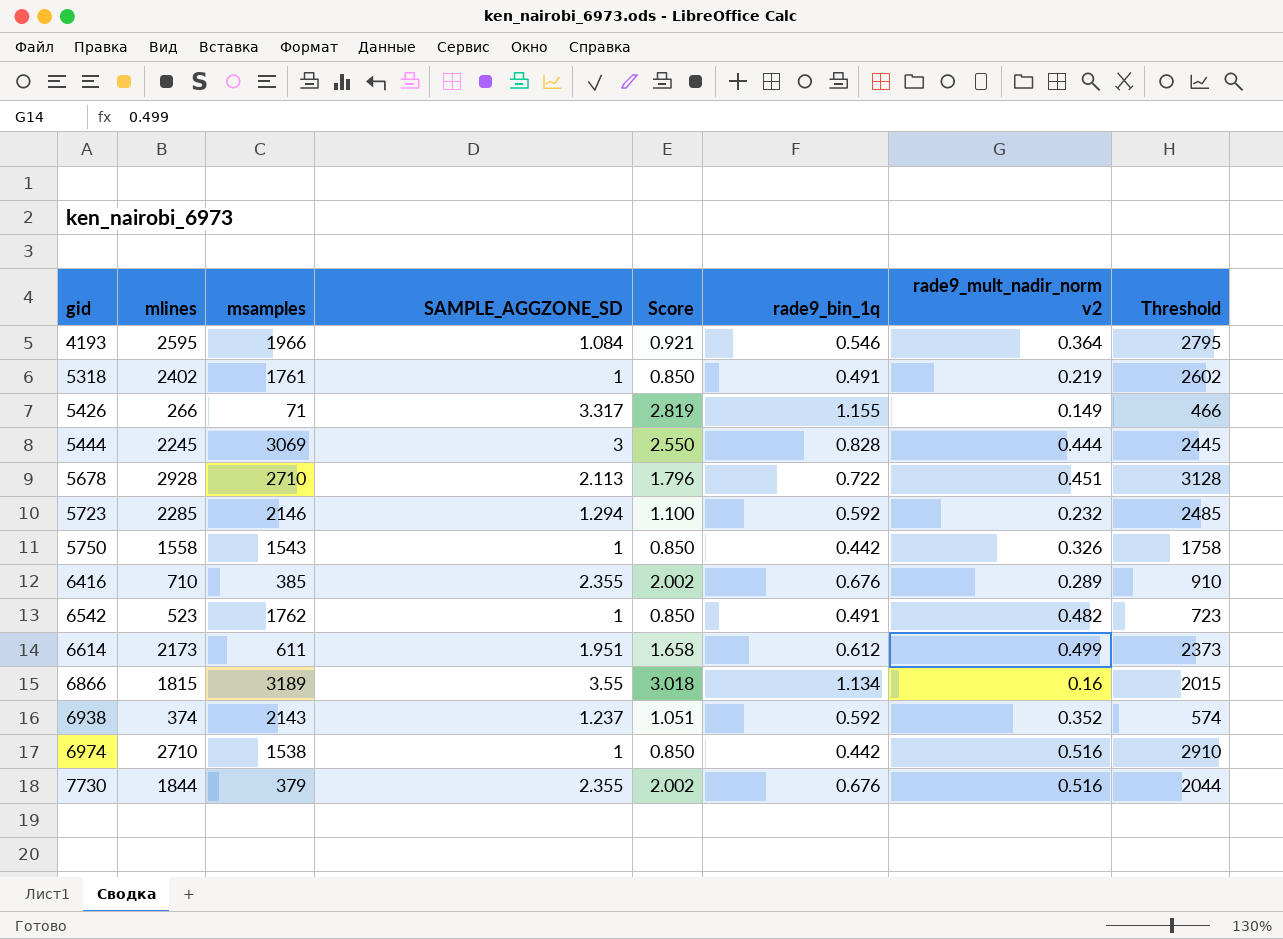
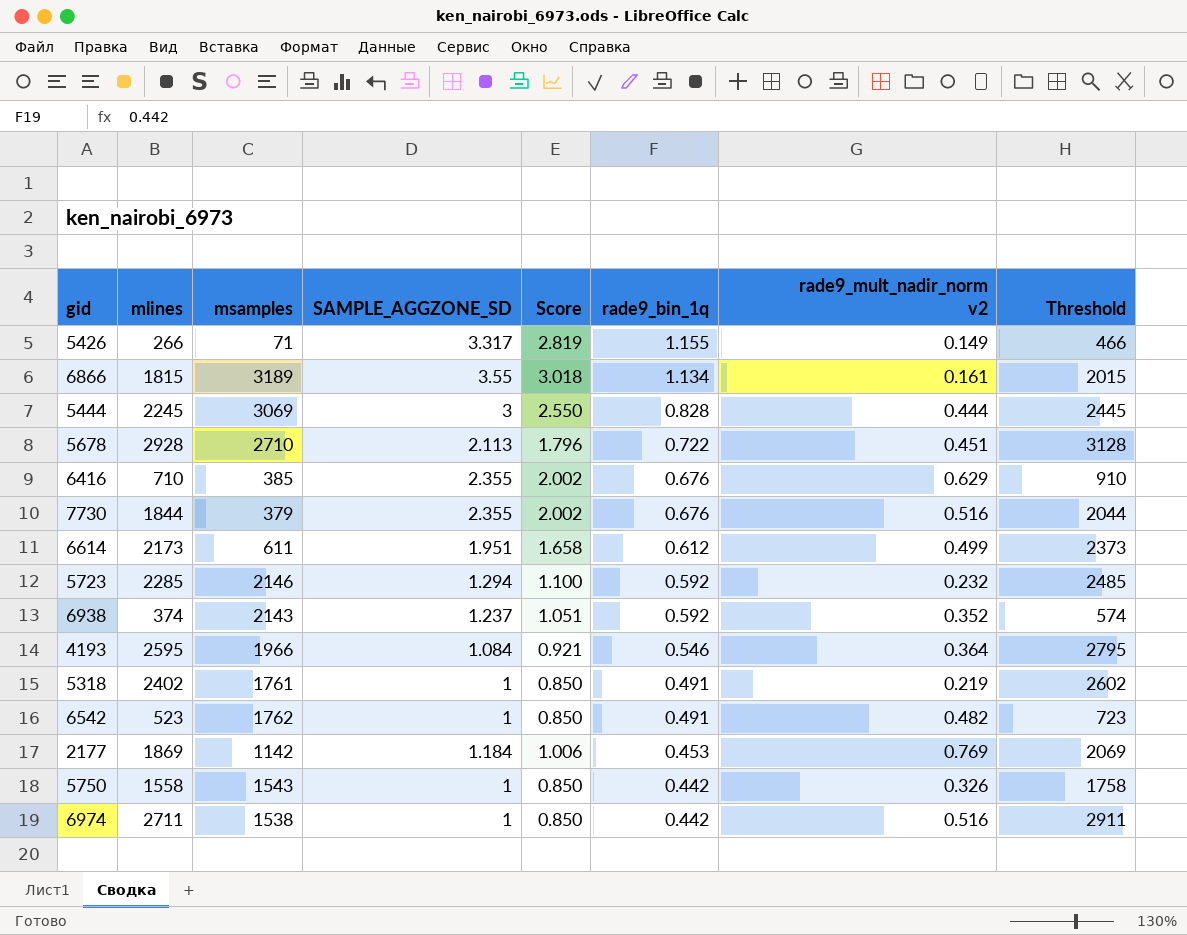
row order: gid ascending -> rade9_bin_1q descending
6866 | rade9_mult_nadir_norm v2: 0.16 -> 0.161
6416 | rade9_mult_nadir_norm v2: 0.289 -> 0.629
row 2177: none -> 1869 | 1142 | 1.184 | 1.006 | 0.453 | 0.769 | 2069
6974 | mlines: 2710 -> 2711
6974 | Threshold: 2910 -> 2911

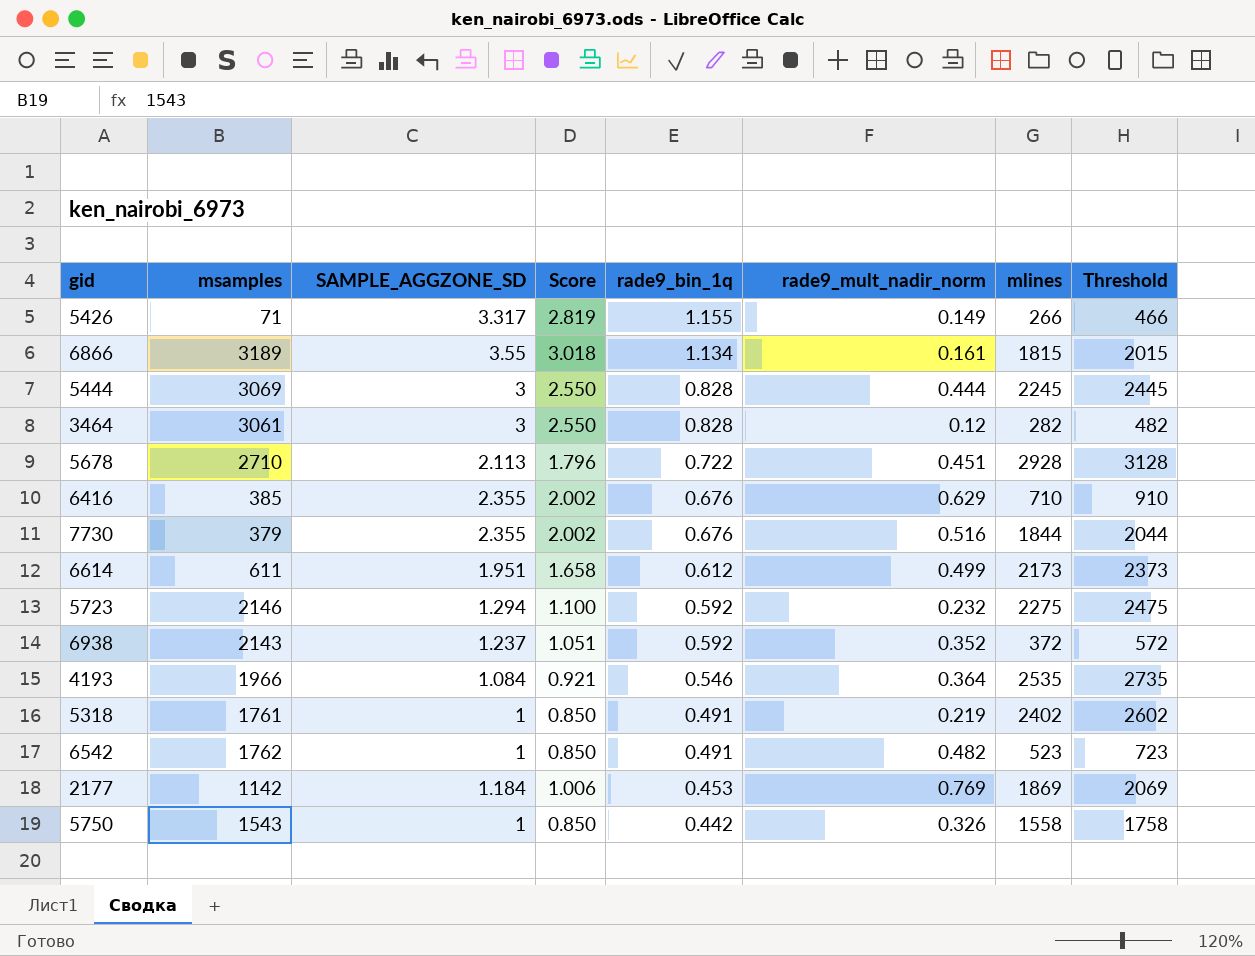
column name: rade9_mult_nadir_norm v2 -> rade9_mult_nadir_norm
column mlines | position: 2 -> 7
row 6974: 2711 | 1538 | 1 | 0.850 | 0.442 | 0.516 | 2911 -> none
row 3464: none -> 3061 | 3 | 2.550 | 0.828 | 0.12 | 282 | 482
5723 | mlines: 2285 -> 2275
5723 | Threshold: 2485 -> 2475
6938 | mlines: 374 -> 372
6938 | Threshold: 574 -> 572
4193 | mlines: 2595 -> 2535
4193 | Threshold: 2795 -> 2735

